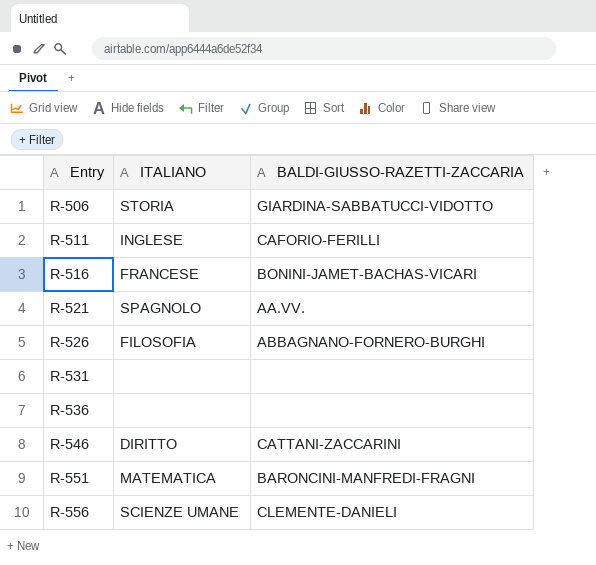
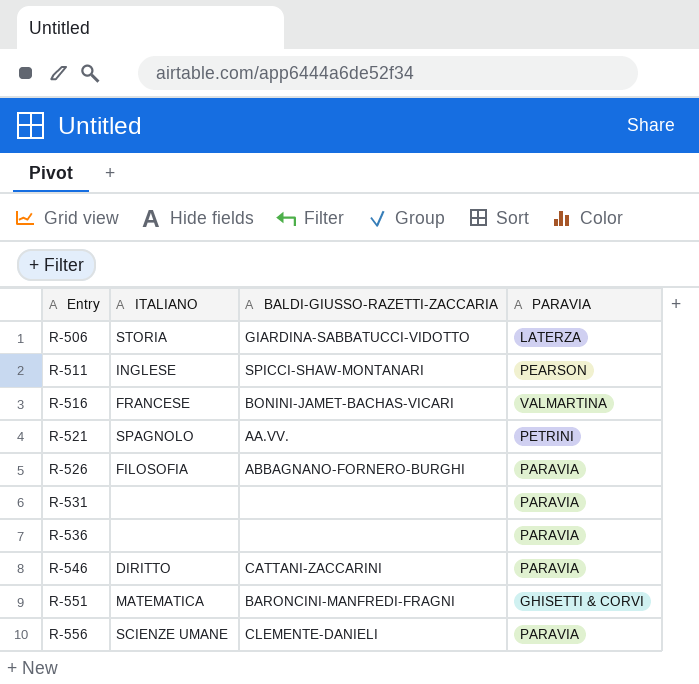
column PARAVIA | position: none -> 4
R-511 | BALDI-GIUSSO-RAZETTI-ZACCARIA: CAFORIO-FERILLI -> SPICCI-SHAW-MONTANARI

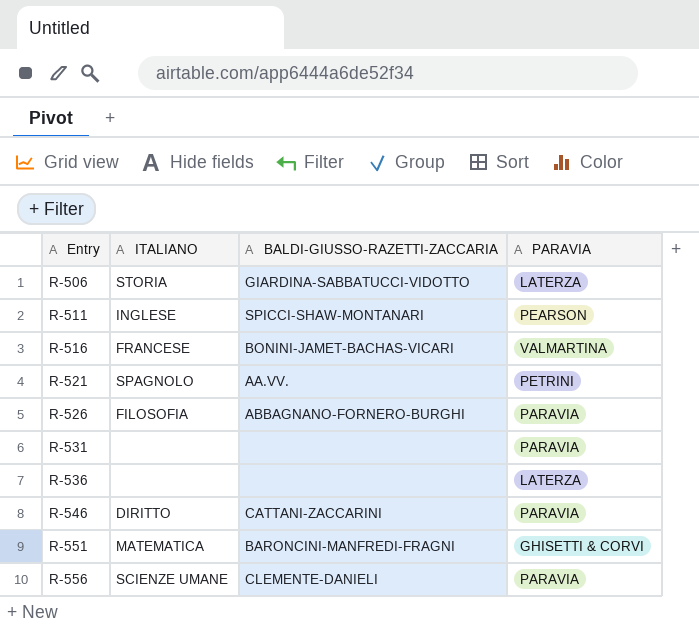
R-536 | PARAVIA: PARAVIA -> LATERZA

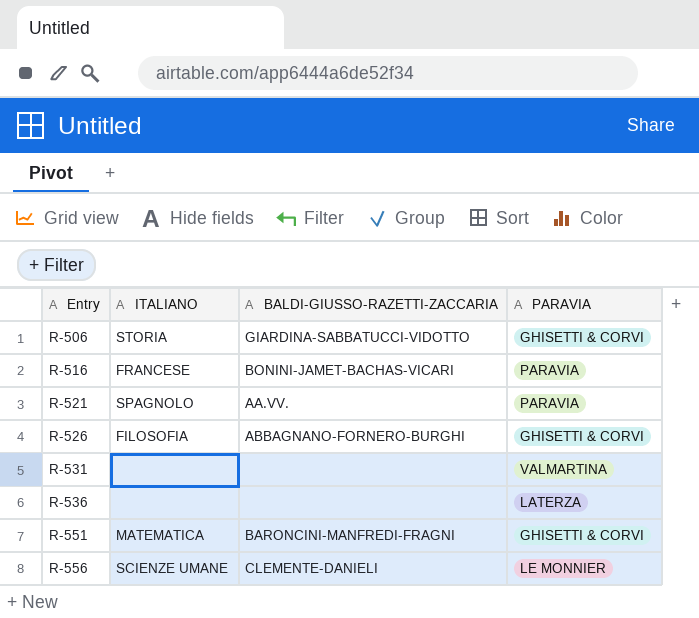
row R-511: INGLESE | SPICCI-SHAW-MONTANARI | PEARSON -> none
row R-546: DIRITTO | CATTANI-ZACCARINI | PARAVIA -> none
R-506 | PARAVIA: LATERZA -> GHISETTI & CORVI
R-516 | PARAVIA: VALMARTINA -> PARAVIA
R-521 | PARAVIA: PETRINI -> PARAVIA
R-526 | PARAVIA: PARAVIA -> GHISETTI & CORVI
R-531 | PARAVIA: PARAVIA -> VALMARTINA
R-556 | PARAVIA: PARAVIA -> LE MONNIER

